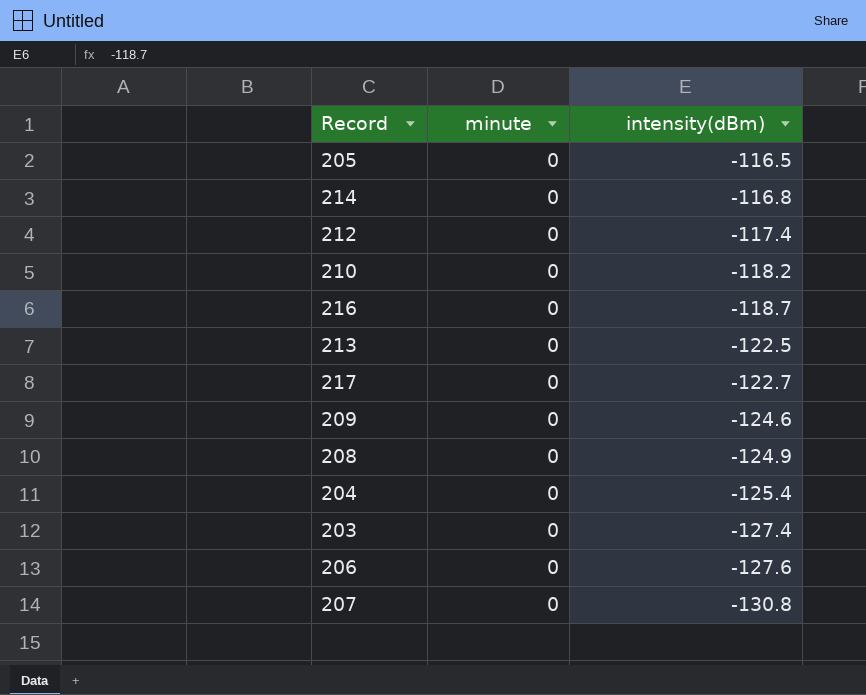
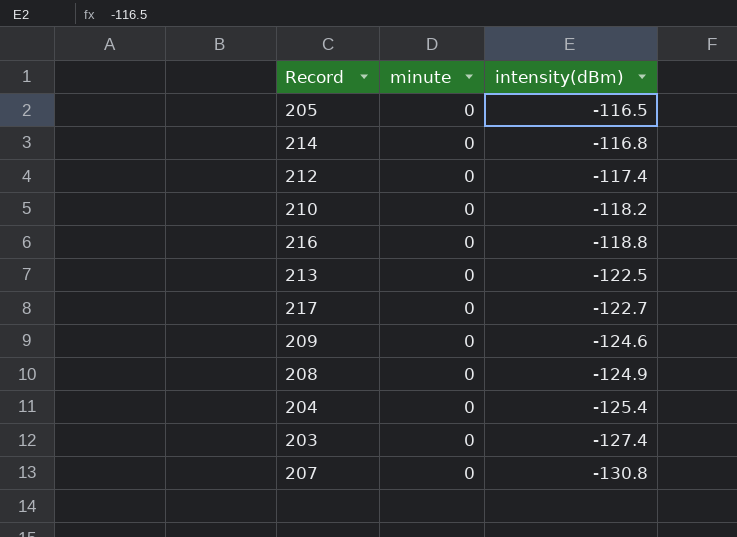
row 206: 0 | -127.6 -> none
216 | intensity(dBm): -118.7 -> -118.8

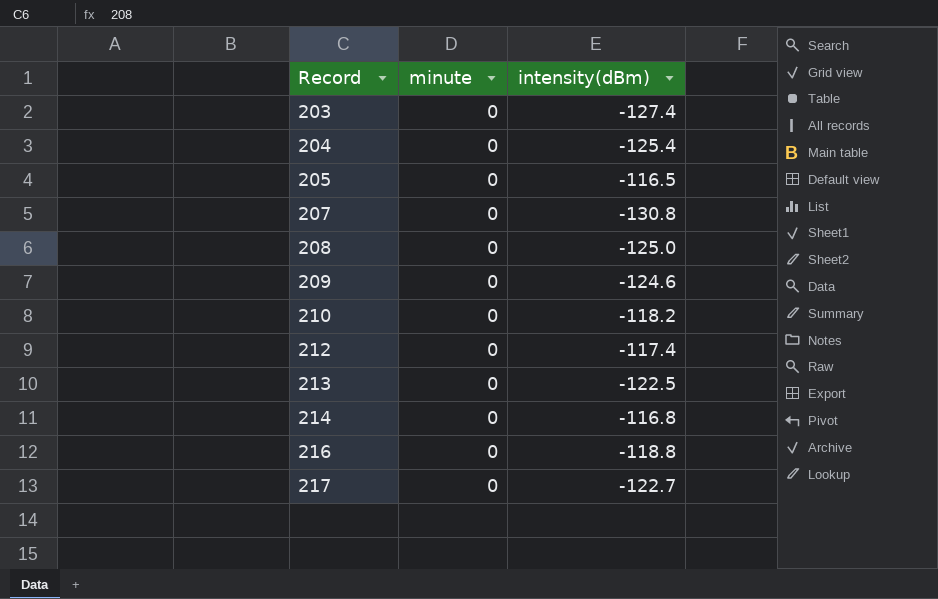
row order: intensity(dBm) descending -> Record ascending
208 | intensity(dBm): -124.9 -> -125.0

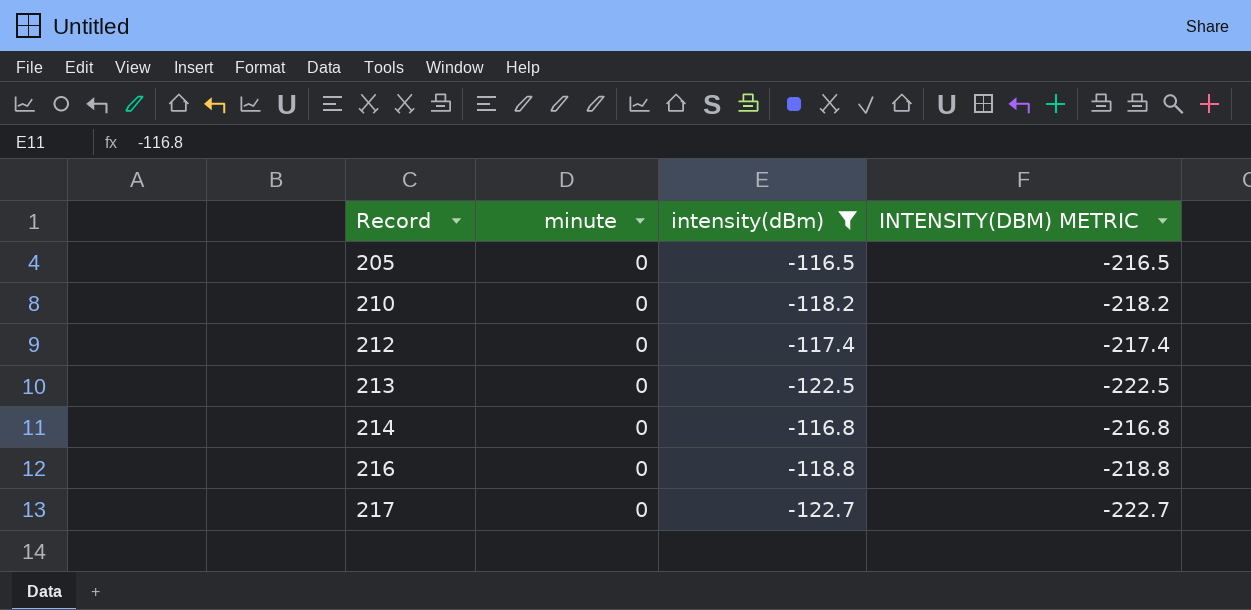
filter: none -> intensity(dBm) >= -122.7
column INTENSITY(DBM) METRIC | formula: none -> [intensity(dBm)] - 100

